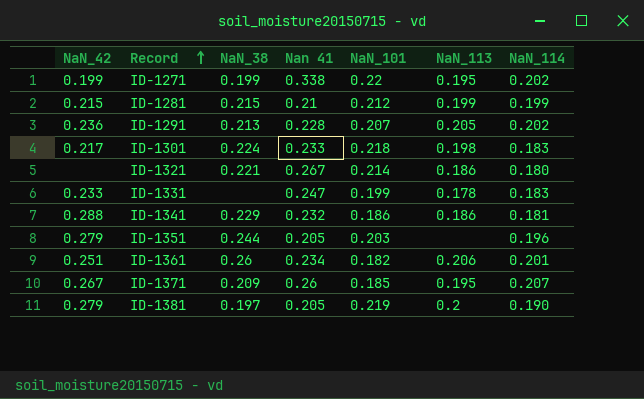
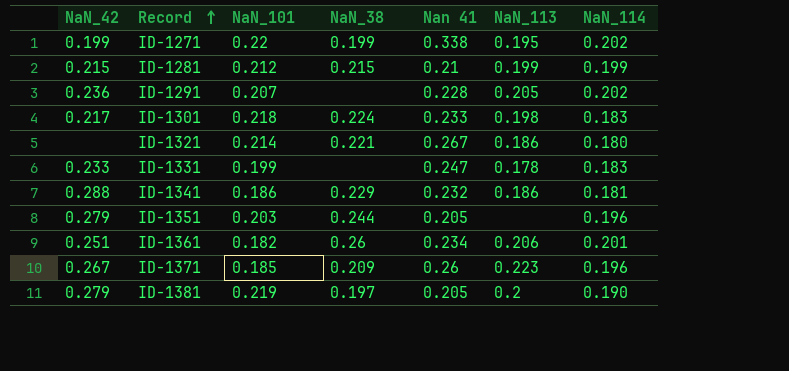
column NaN_101 | position: 5 -> 3
ID-1291 | NaN_38: 0.213 -> none
ID-1371 | NaN_113: 0.195 -> 0.223
ID-1371 | NaN_114: 0.207 -> 0.196

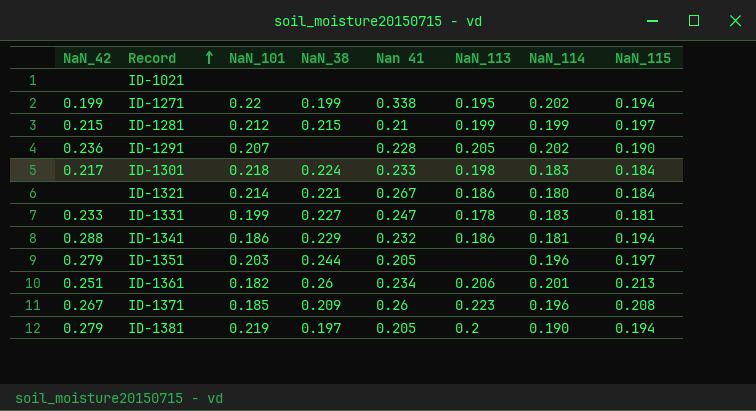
column NaN_115 | position: none -> 8
row ID-1021: none -> none | none | none | none | none | none | none
ID-1331 | NaN_38: none -> 0.227

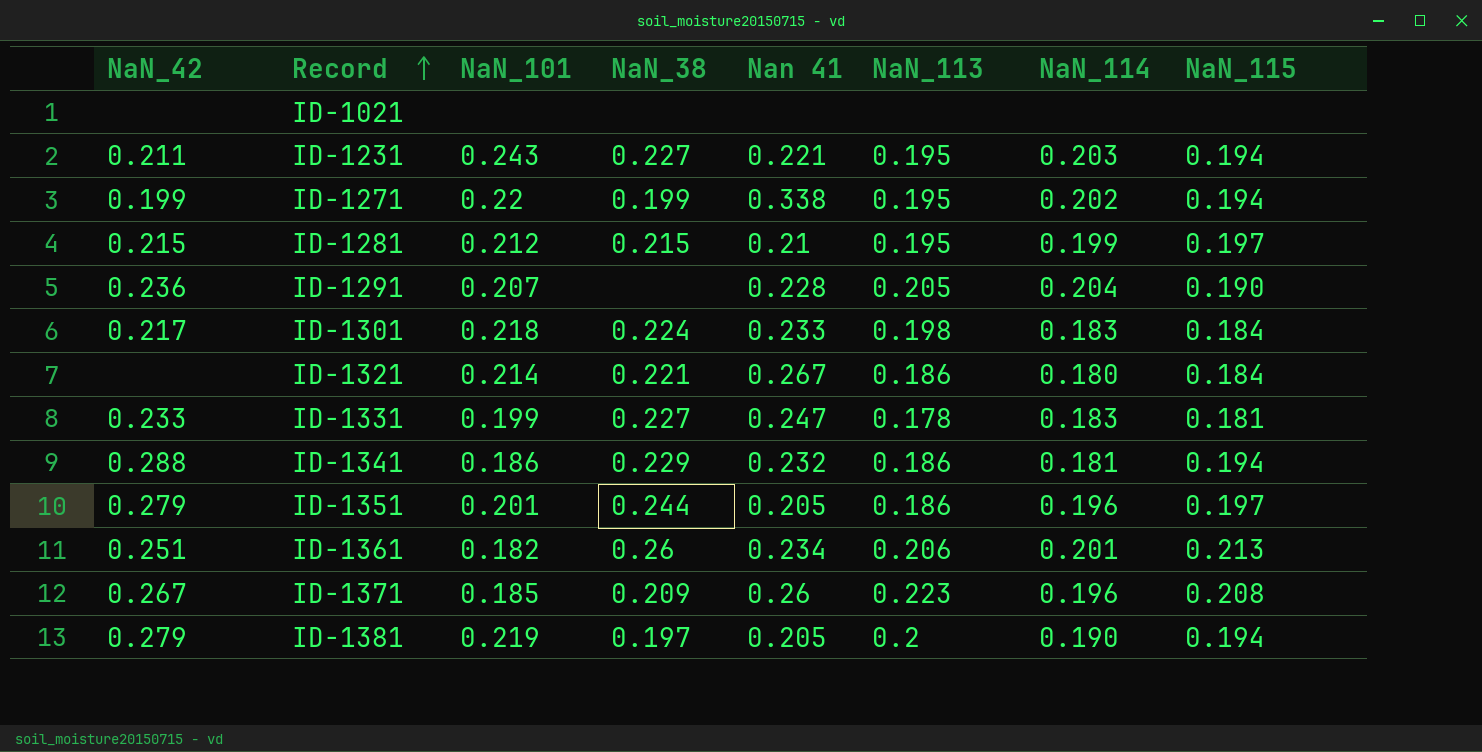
row ID-1231: none -> 0.211 | 0.243 | 0.227 | 0.221 | 0.195 | 0.203 | 0.194
ID-1281 | NaN_113: 0.199 -> 0.195
ID-1291 | NaN_114: 0.202 -> 0.204
ID-1351 | NaN_101: 0.203 -> 0.201
ID-1351 | NaN_113: none -> 0.186

